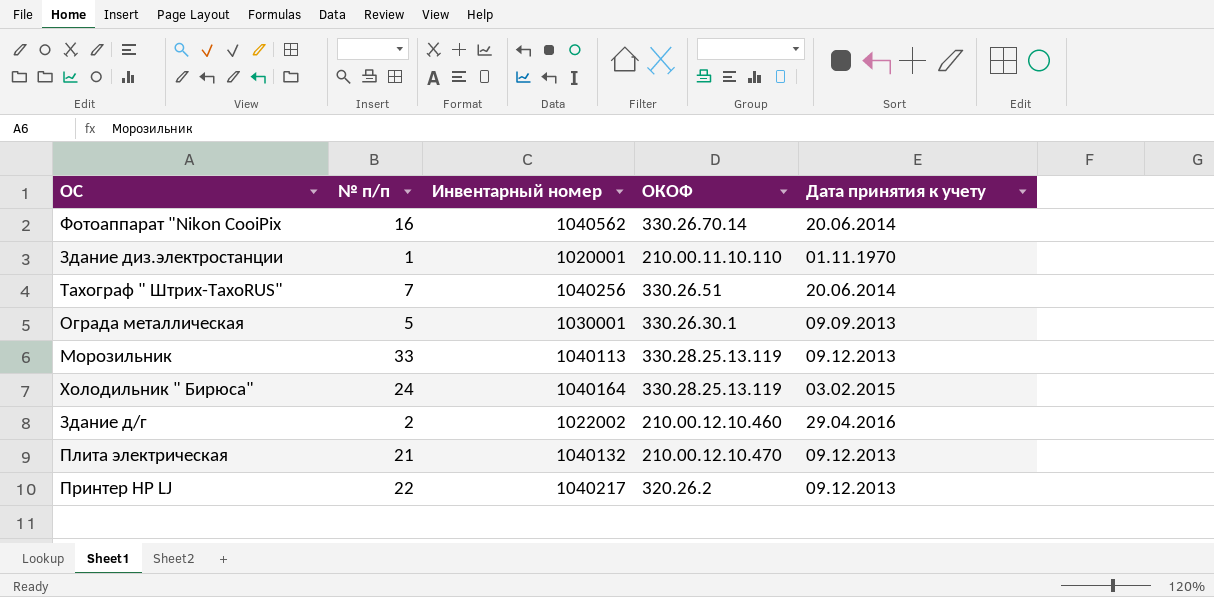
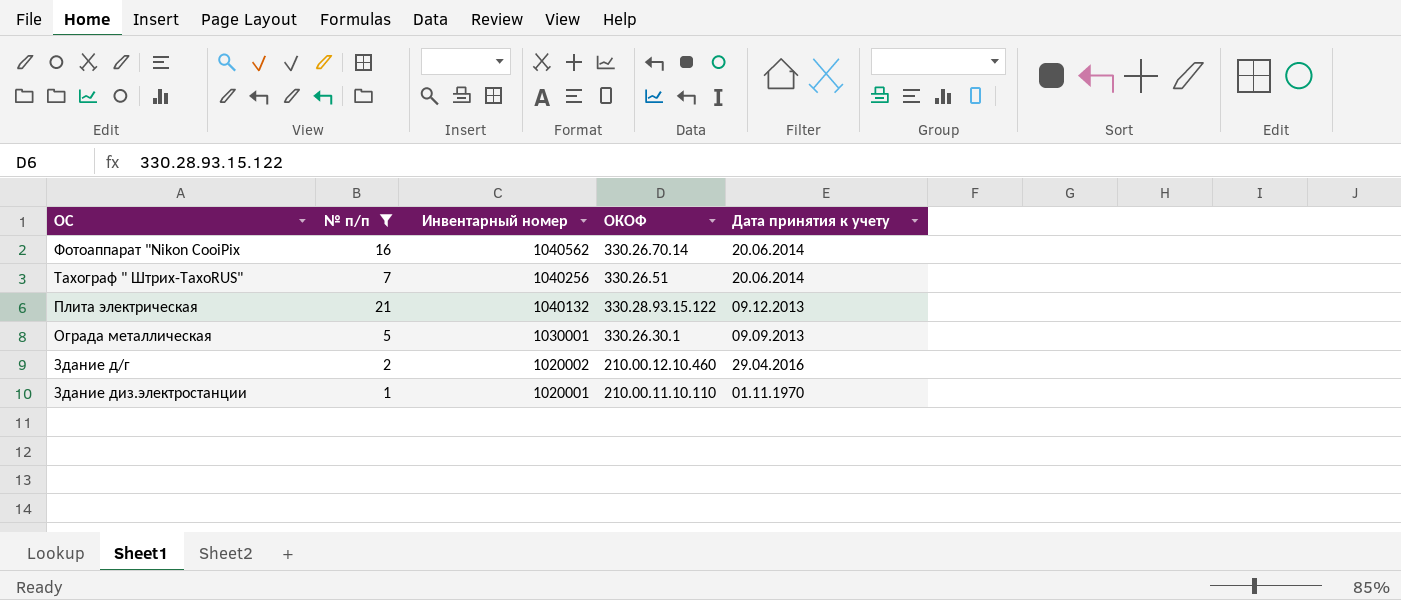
filter: none -> № п/п <= 21
row order: none -> Инвентарный номер descending
Плита электрическая | ОКОФ: 210.00.12.10.470 -> 330.28.93.15.122
Здание д/г | Инвентарный номер: 1022002 -> 1020002

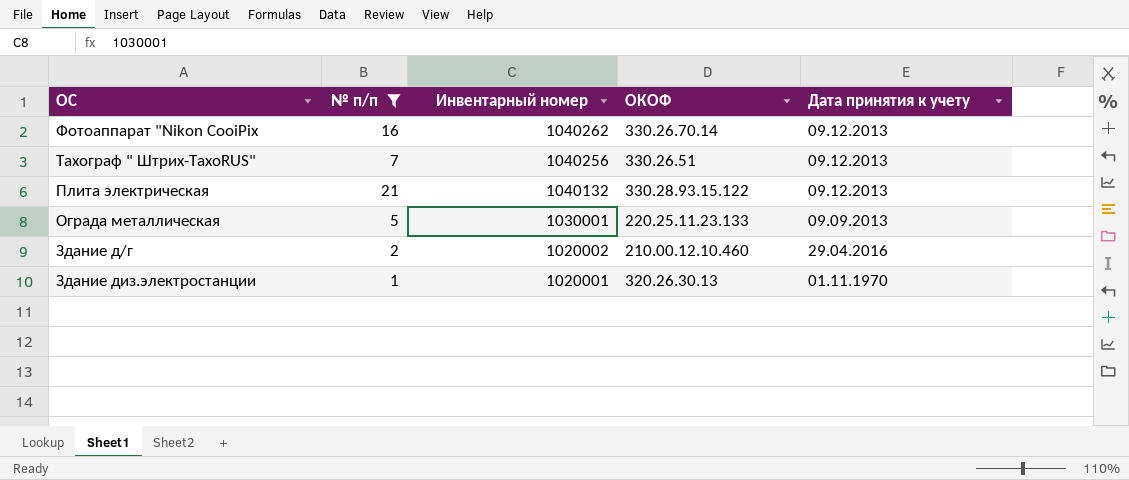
Фотоаппарат "Nikon CooiPix | Инвентарный номер: 1040562 -> 1040262
Фотоаппарат "Nikon CooiPix | Дата принятия к учету: 20.06.2014 -> 09.12.2013
Тахограф " Штрих-ТахоRUS" | Дата принятия к учету: 20.06.2014 -> 09.12.2013
Ограда металлическая | ОКОФ: 330.26.30.1 -> 220.25.11.23.133
Здание диз.электростанции | ОКОФ: 210.00.11.10.110 -> 320.26.30.13

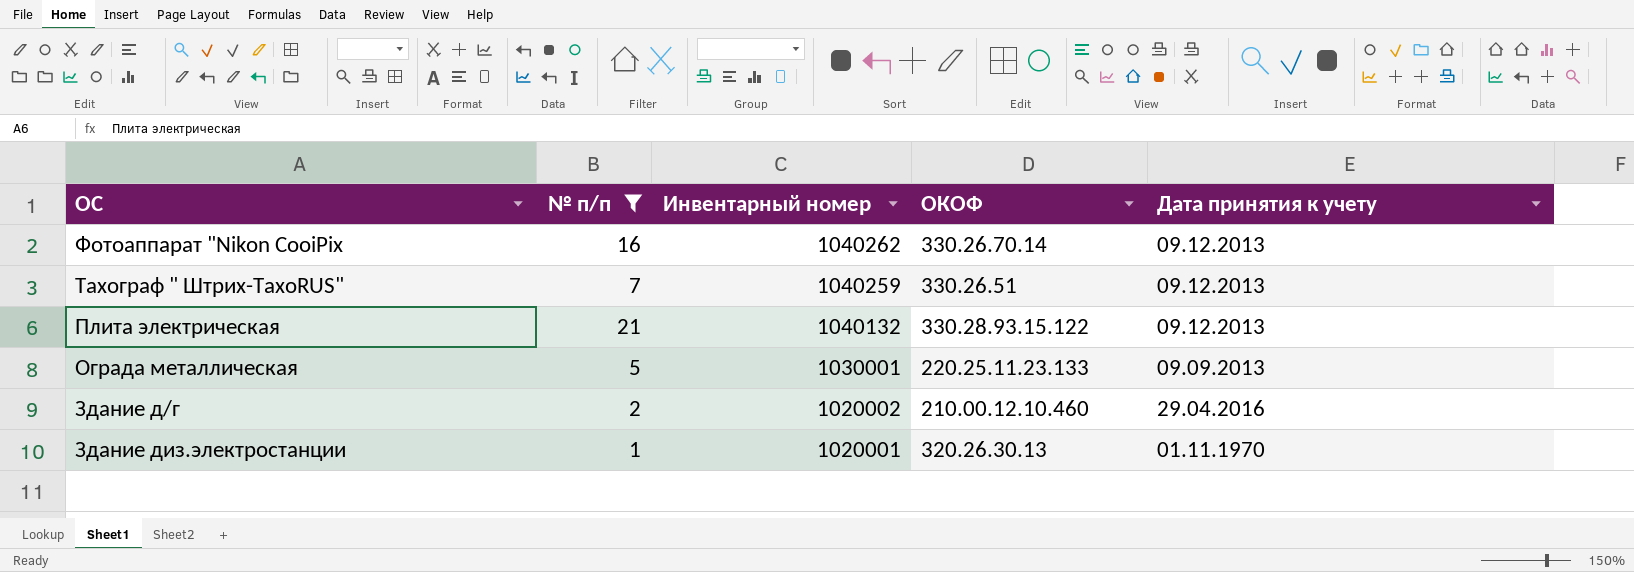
Тахограф " Штрих-ТахоRUS" | Инвентарный номер: 1040256 -> 1040259

